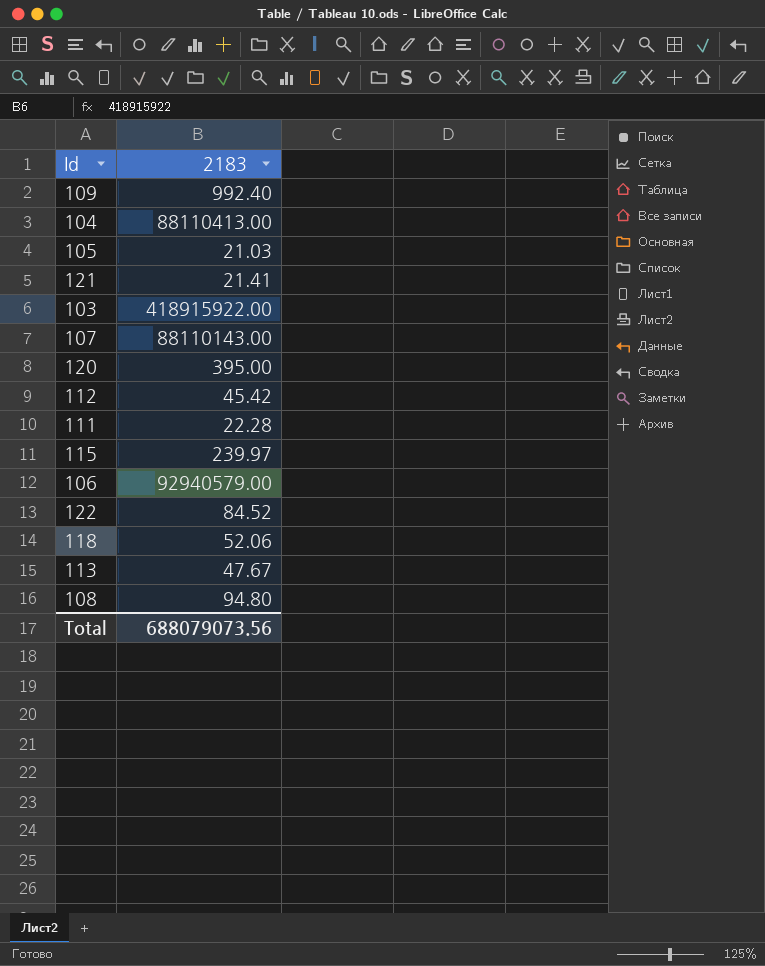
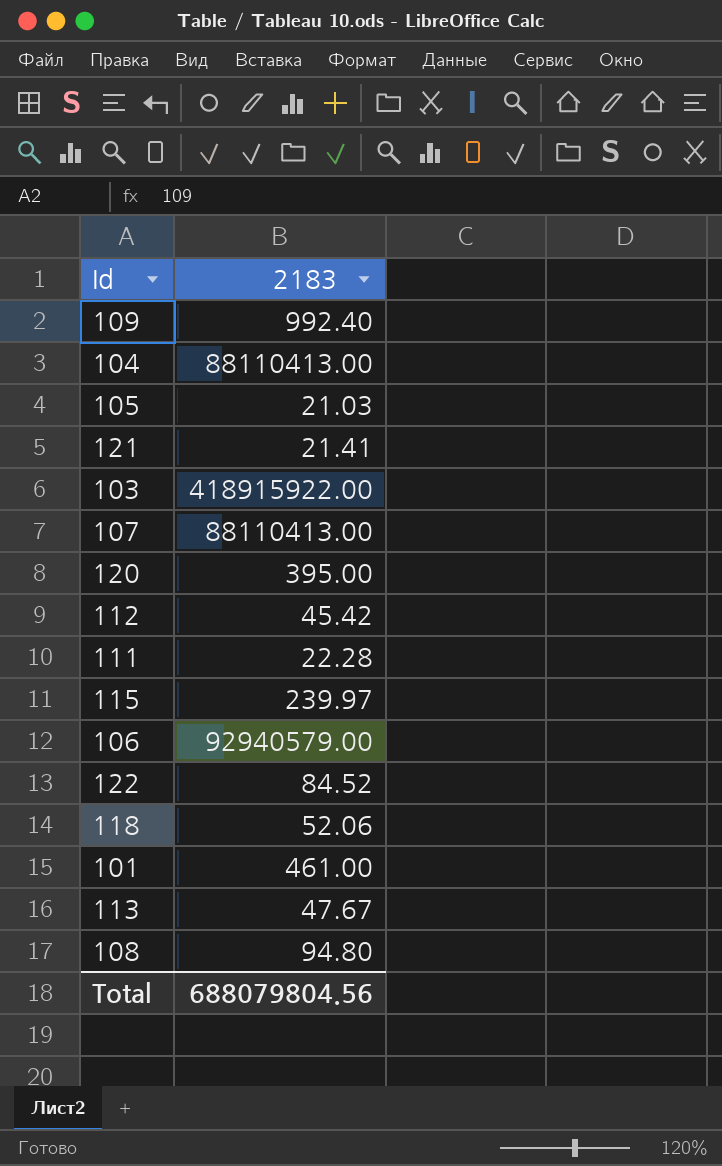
107 | 2183: 88110143.00 -> 88110413.00
row 101: none -> 461.00
Total | 2183: 688079073.56 -> 688079804.56

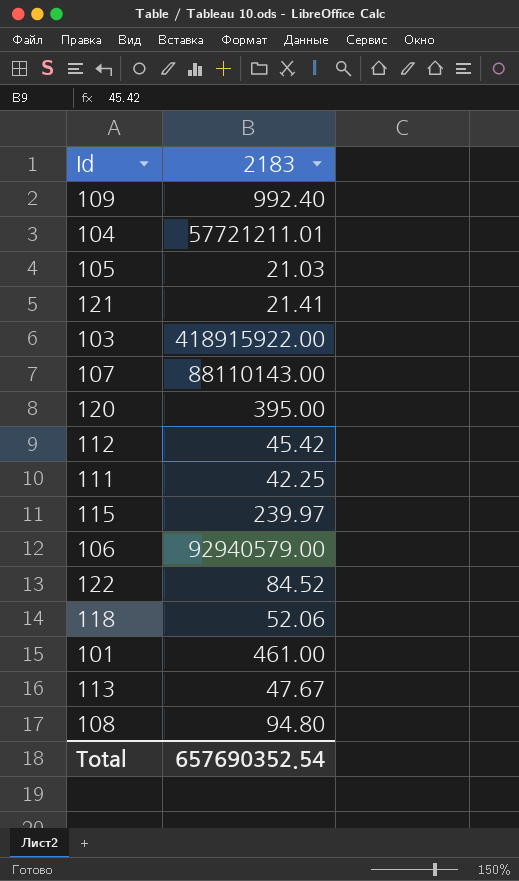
104 | 2183: 88110413.00 -> 57721211.01
107 | 2183: 88110413.00 -> 88110143.00
111 | 2183: 22.28 -> 42.25
Total | 2183: 688079804.56 -> 657690352.54

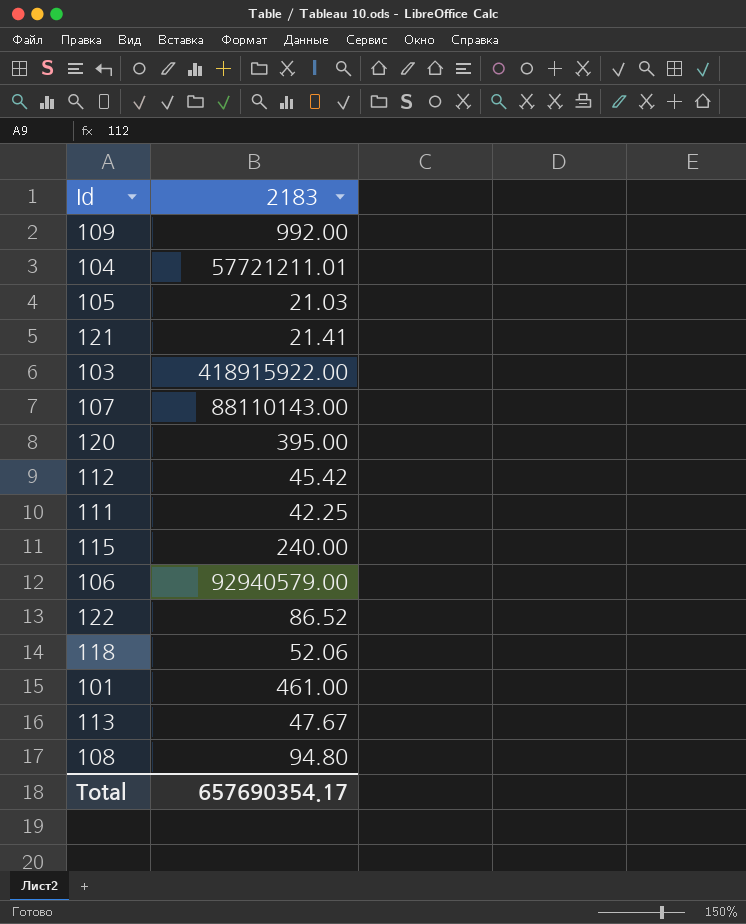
109 | 2183: 992.40 -> 992.00
115 | 2183: 239.97 -> 240.00
122 | 2183: 84.52 -> 86.52
Total | 2183: 657690352.54 -> 657690354.17

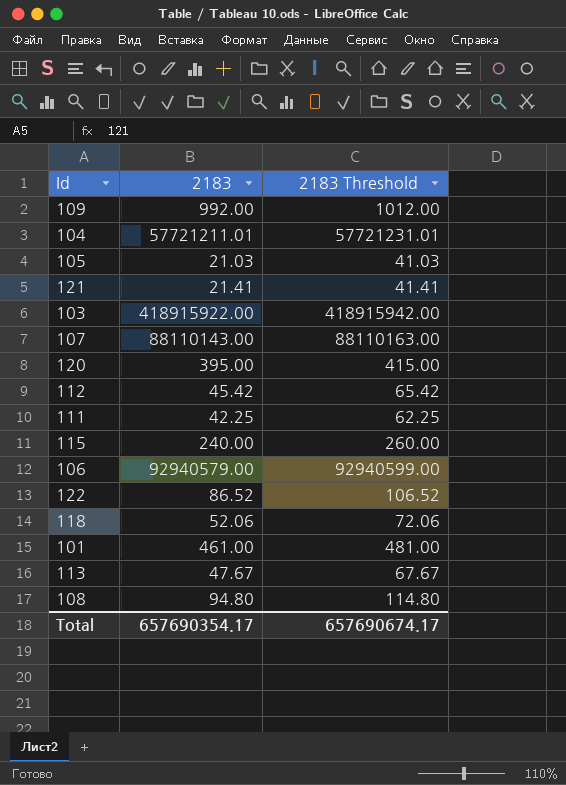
column 2183 Threshold | formula: none -> [2183] + 20

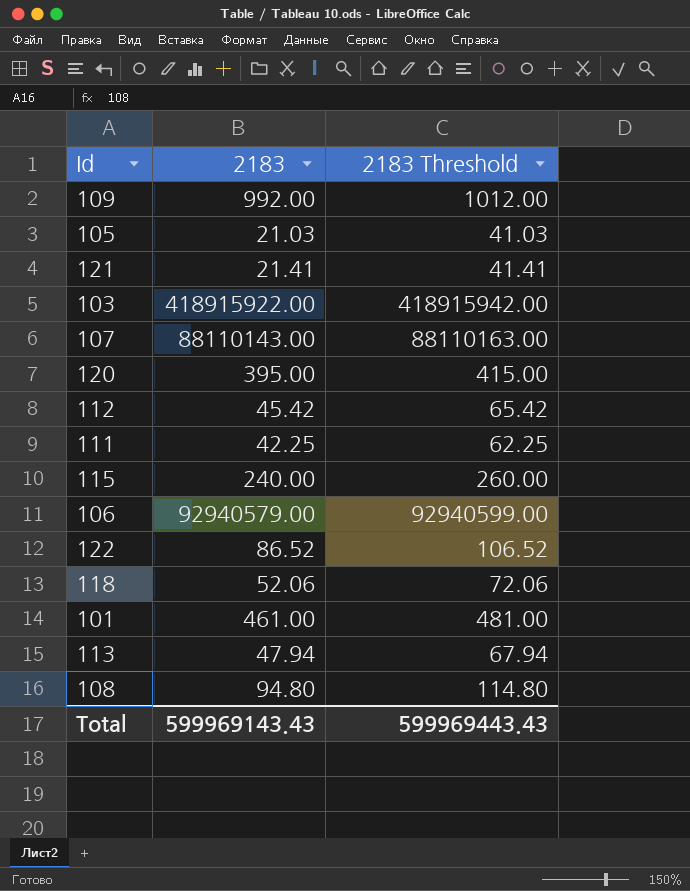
row 104: 57721211.01 | 57721231.01 -> none
113 | 2183: 47.67 -> 47.94
113 | 2183 Threshold: 67.67 -> 67.94
Total | 2183: 657690354.17 -> 599969143.43
Total | 2183 Threshold: 657690674.17 -> 599969443.43

